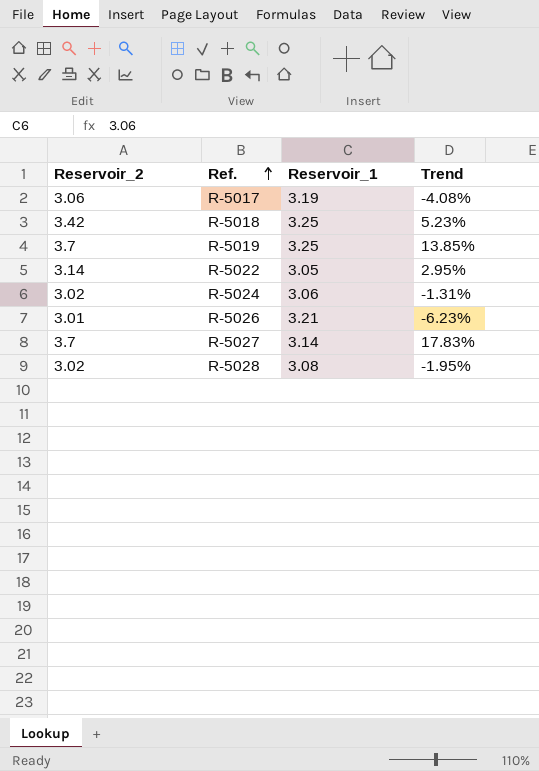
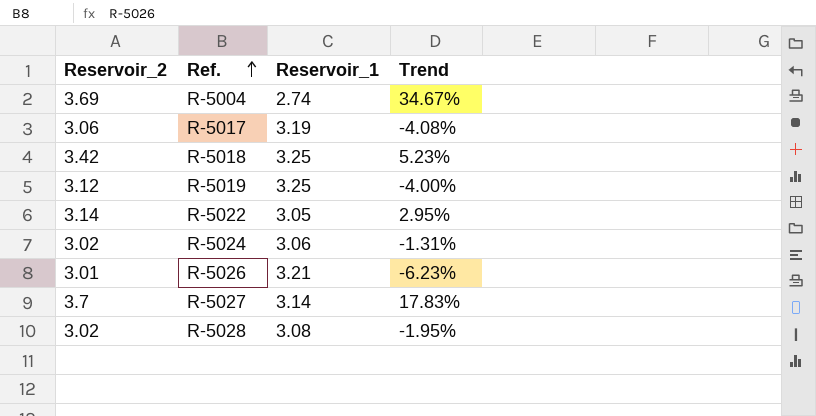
row R-5004: none -> 3.69 | 2.74 | 34.67%
R-5019 | Reservoir_2: 3.7 -> 3.12
R-5019 | Trend: 13.85% -> -4.00%

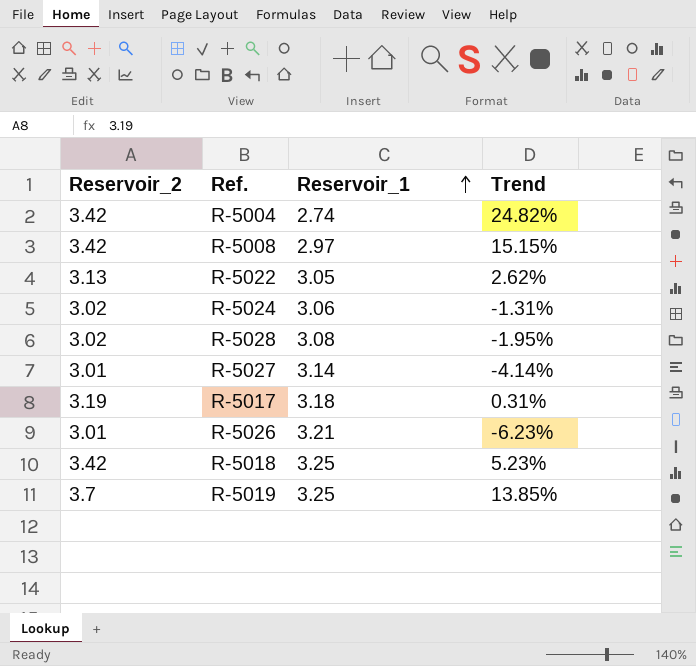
row order: Ref. ascending -> Reservoir_1 ascending
R-5004 | Reservoir_2: 3.69 -> 3.42
R-5004 | Trend: 34.67% -> 24.82%
row R-5008: none -> 3.42 | 2.97 | 15.15%
R-5022 | Reservoir_2: 3.14 -> 3.13
R-5022 | Trend: 2.95% -> 2.62%
R-5027 | Reservoir_2: 3.7 -> 3.01
R-5027 | Trend: 17.83% -> -4.14%
R-5017 | Reservoir_2: 3.06 -> 3.19
R-5017 | Reservoir_1: 3.19 -> 3.18
R-5017 | Trend: -4.08% -> 0.31%
R-5019 | Reservoir_2: 3.12 -> 3.7
R-5019 | Trend: -4.00% -> 13.85%

